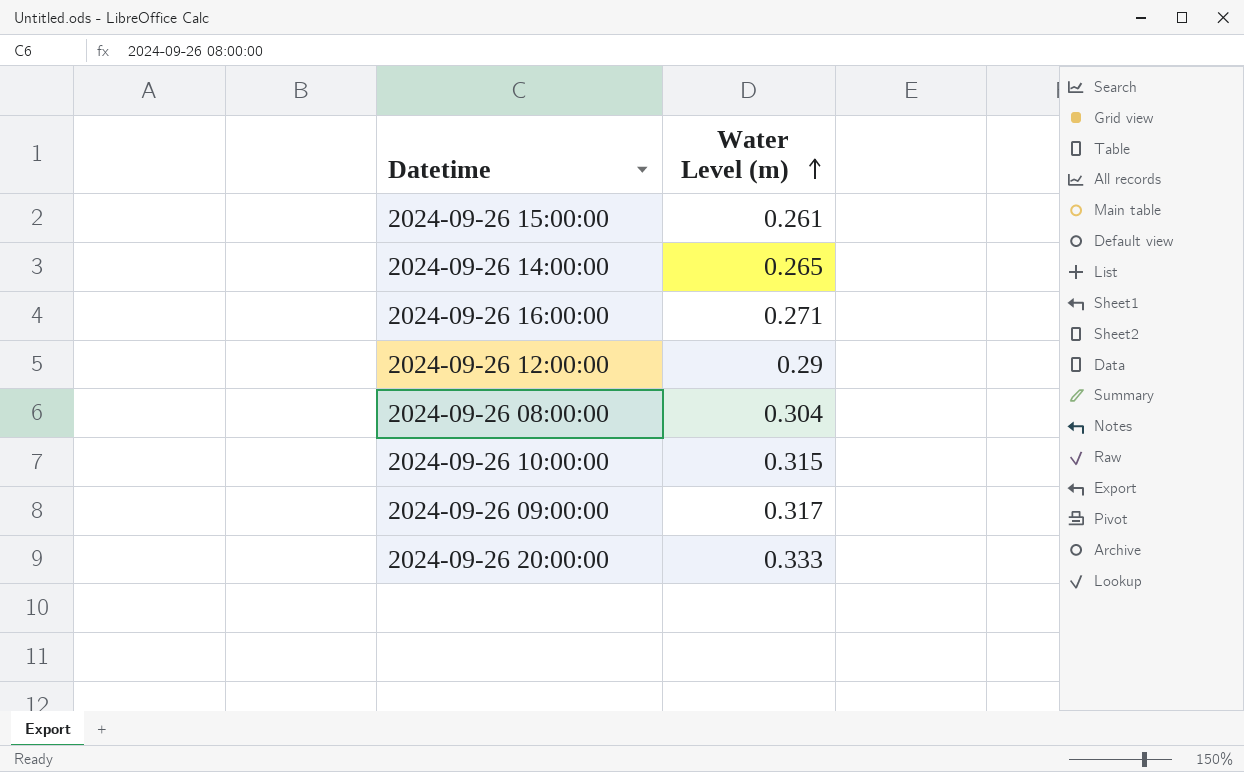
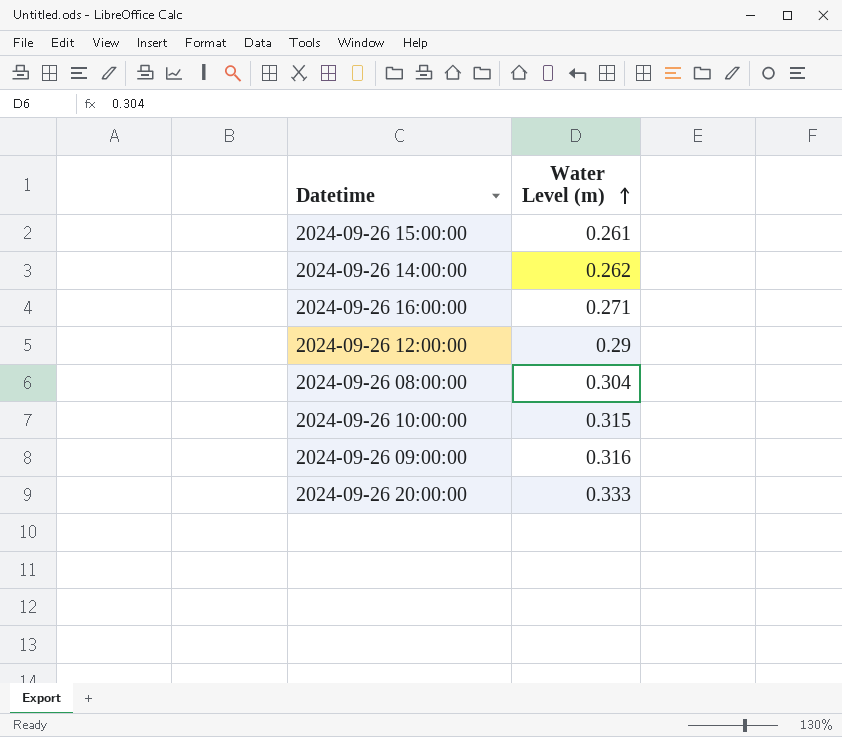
2024-09-26 14:00:00 | Water Level (m): 0.265 -> 0.262
2024-09-26 09:00:00 | Water Level (m): 0.317 -> 0.316

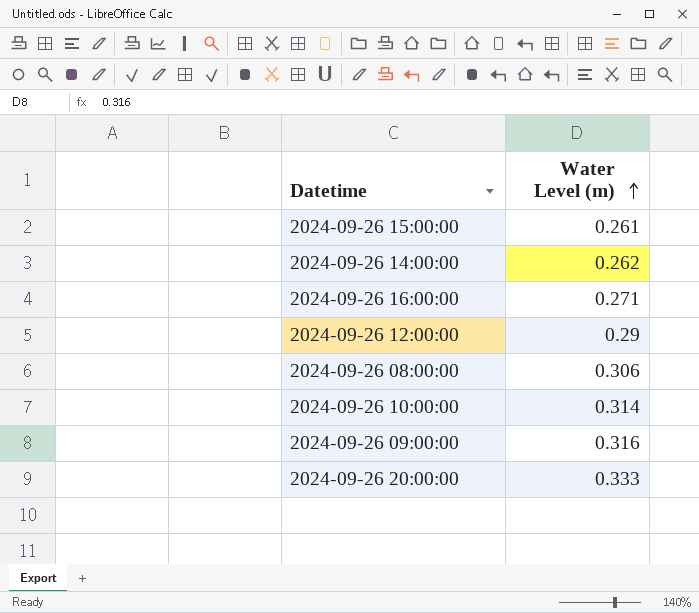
2024-09-26 08:00:00 | Water Level (m): 0.304 -> 0.306
2024-09-26 10:00:00 | Water Level (m): 0.315 -> 0.314

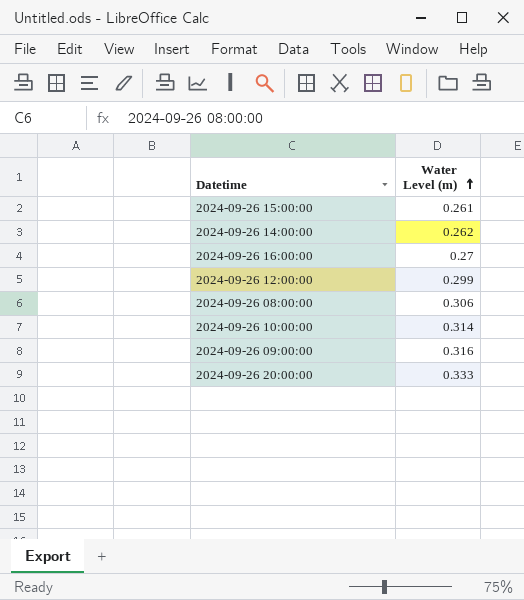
2024-09-26 16:00:00 | Water Level (m): 0.271 -> 0.27
2024-09-26 12:00:00 | Water Level (m): 0.29 -> 0.299

